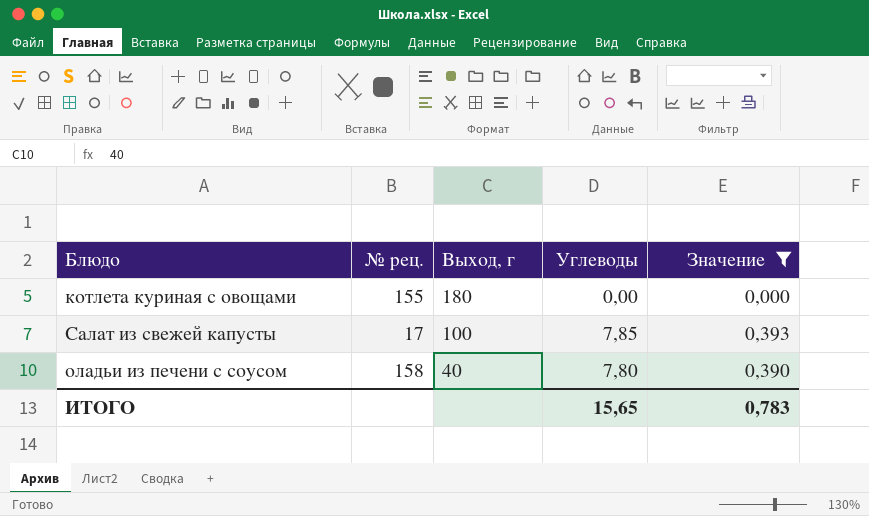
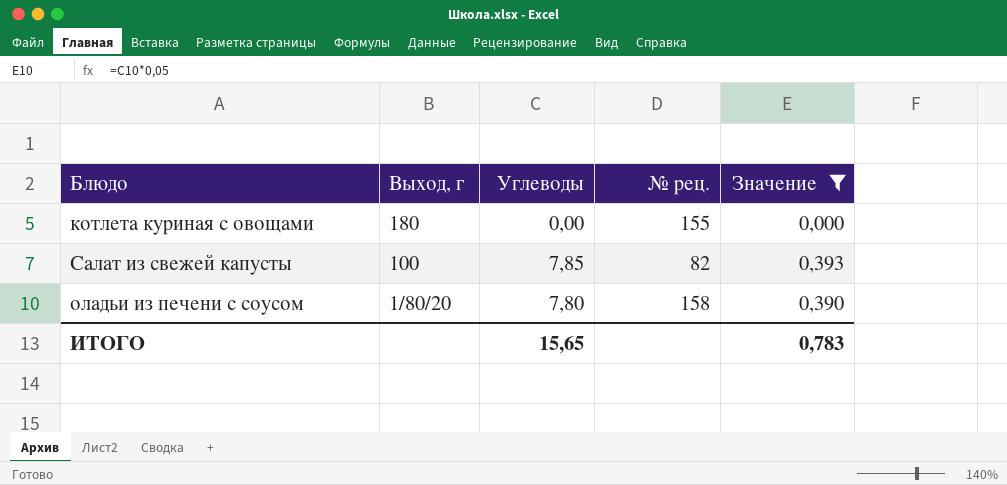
column № рец. | position: 2 -> 4
Салат из свежей капусты | № рец.: 17 -> 82
оладьи из печени с соусом | Выход, г: 40 -> 1/80/20

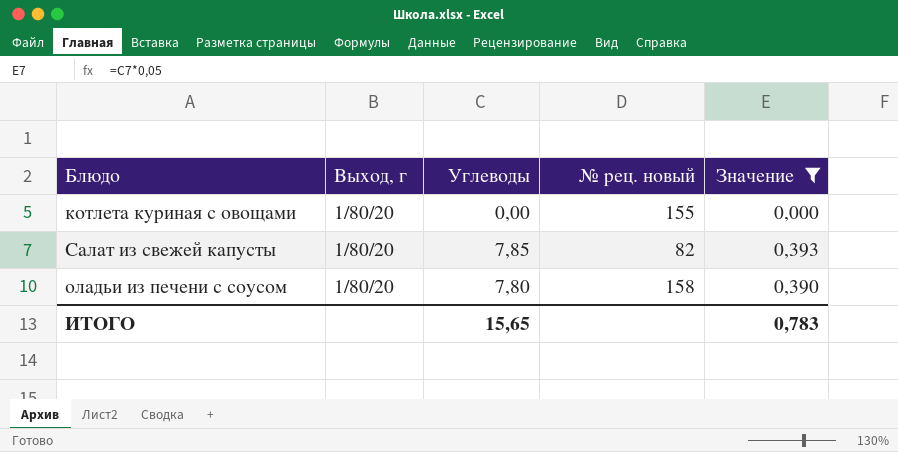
column name: № рец. -> № рец. новый
котлета куриная с овощами | Выход, г: 180 -> 1/80/20
Салат из свежей капусты | Выход, г: 100 -> 1/80/20

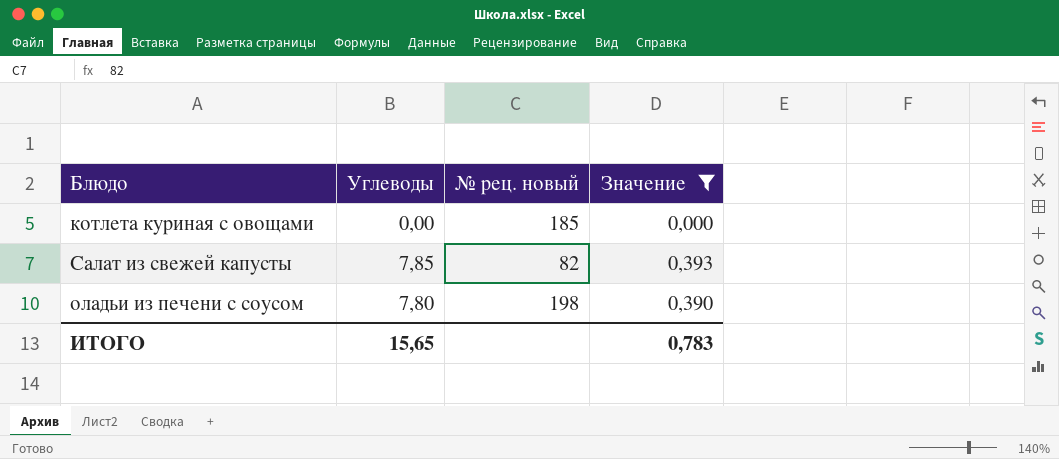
column Выход, г | position: 2 -> none
котлета куриная с овощами | № рец. новый: 155 -> 185
оладьи из печени с соусом | № рец. новый: 158 -> 198

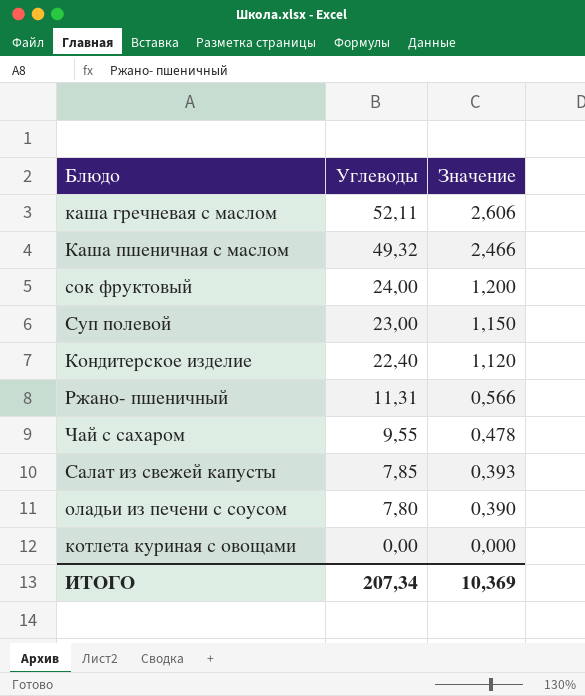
filter: Значение <= 0,393 -> none
row order: none -> Углеводы descending
column № рец. новый | position: 3 -> none
ИТОГО | Углеводы: 15,65 -> 207,34
ИТОГО | Значение: 0,783 -> 10,369

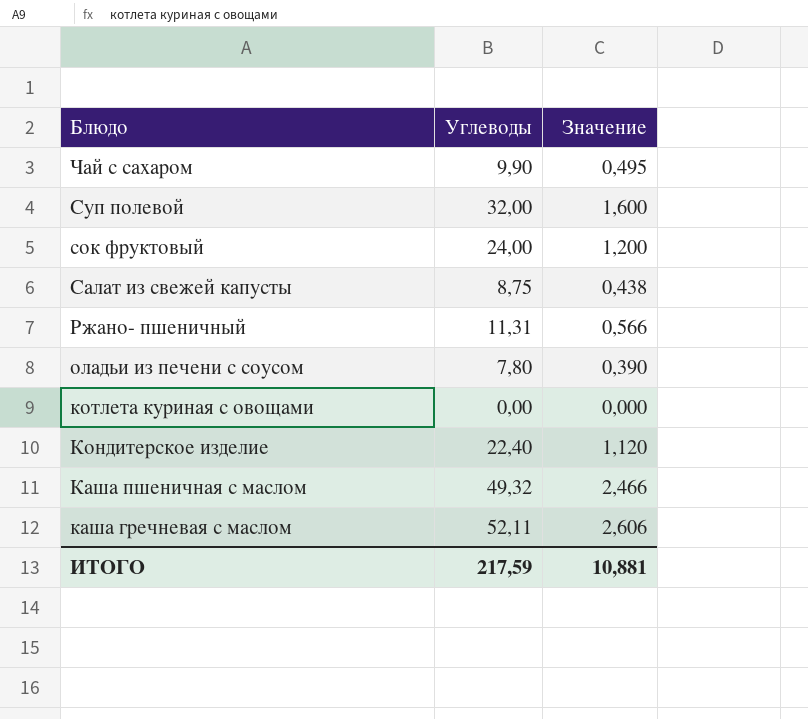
row order: Углеводы descending -> Блюдо descending
Чай с сахаром | Углеводы: 9,55 -> 9,90
Чай с сахаром | Значение: 0,478 -> 0,495
Суп полевой | Углеводы: 23,00 -> 32,00
Суп полевой | Значение: 1,150 -> 1,600
Салат из свежей капусты | Углеводы: 7,85 -> 8,75
Салат из свежей капусты | Значение: 0,393 -> 0,438
ИТОГО | Углеводы: 207,34 -> 217,59
ИТОГО | Значение: 10,369 -> 10,881

